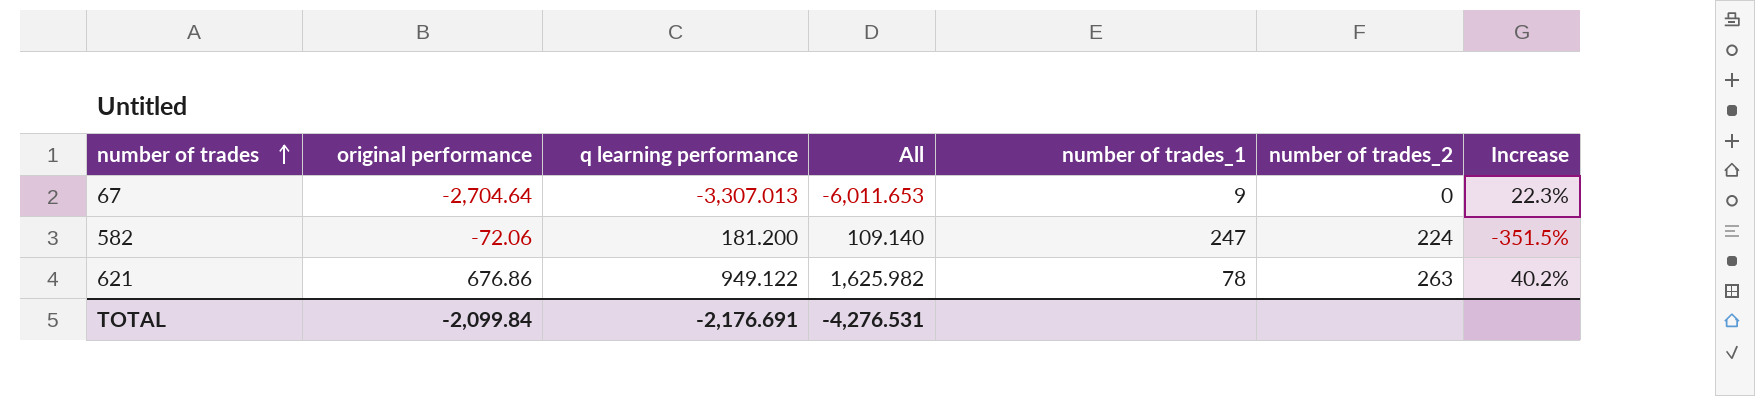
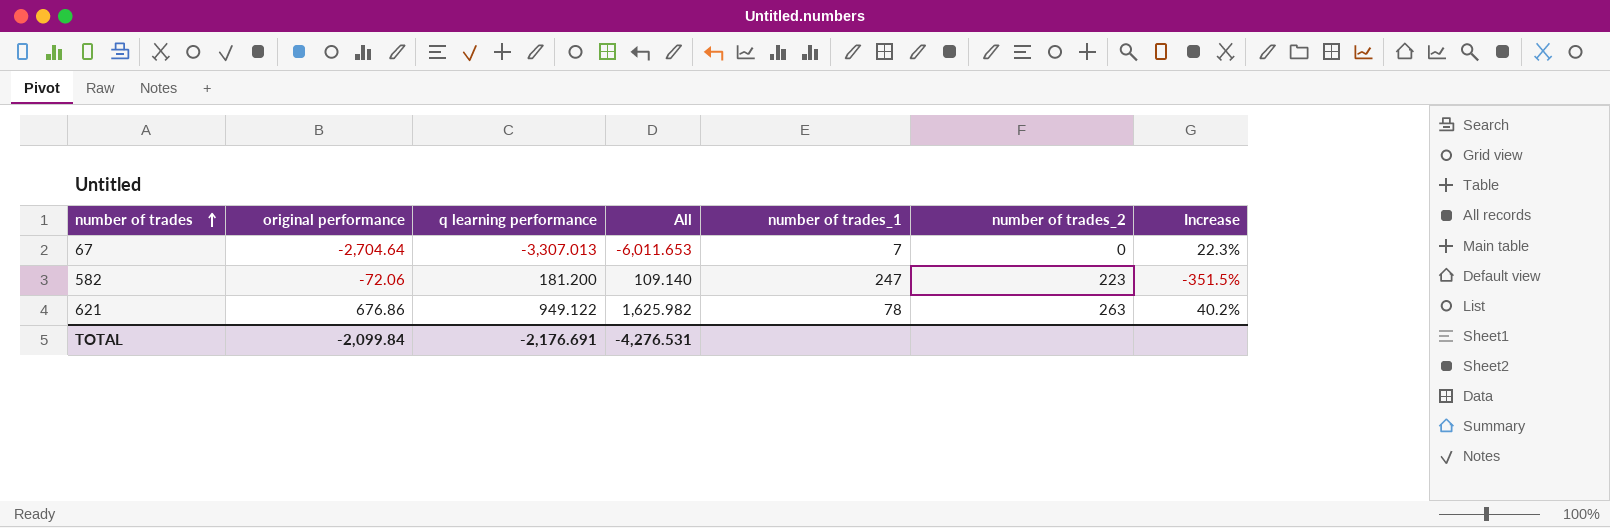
67 | number of trades_1: 9 -> 7
582 | number of trades_2: 224 -> 223

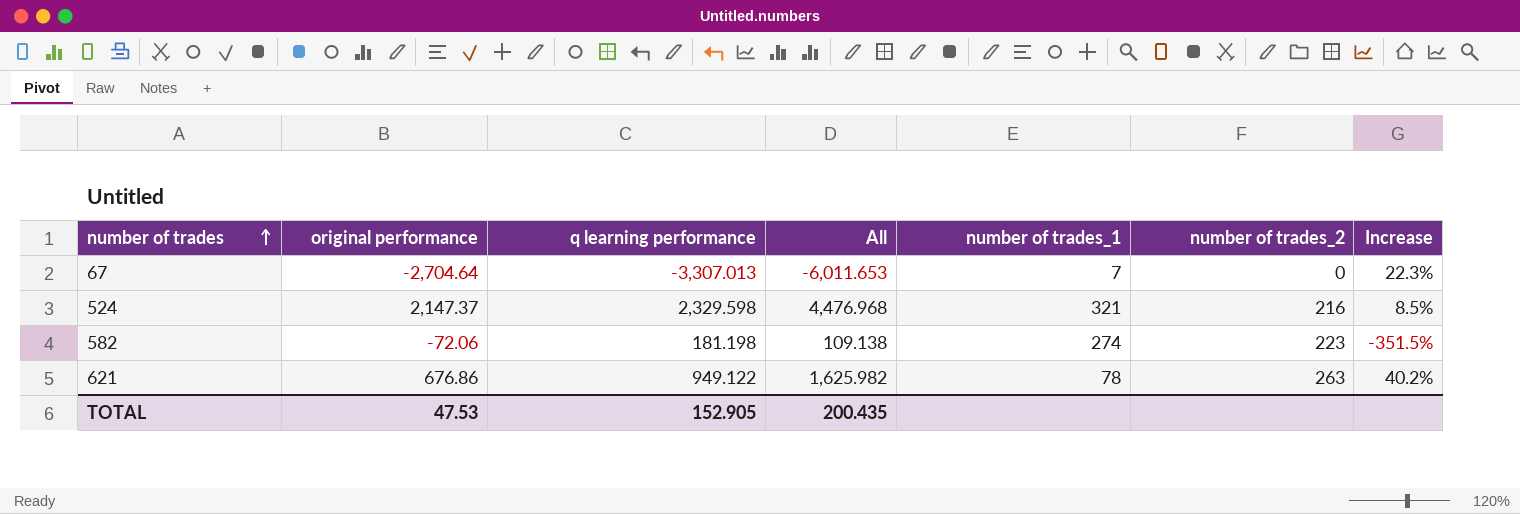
row 524: none -> 2,147.37 | 2,329.598 | 4,476.968 | 321 | 216 | 8.5%
582 | q learning performance: 181.200 -> 181.198
582 | All: 109.140 -> 109.138
582 | number of trades_1: 247 -> 274
TOTAL | original performance: -2,099.84 -> 47.53
TOTAL | q learning performance: -2,176.691 -> 152.905
TOTAL | All: -4,276.531 -> 200.435

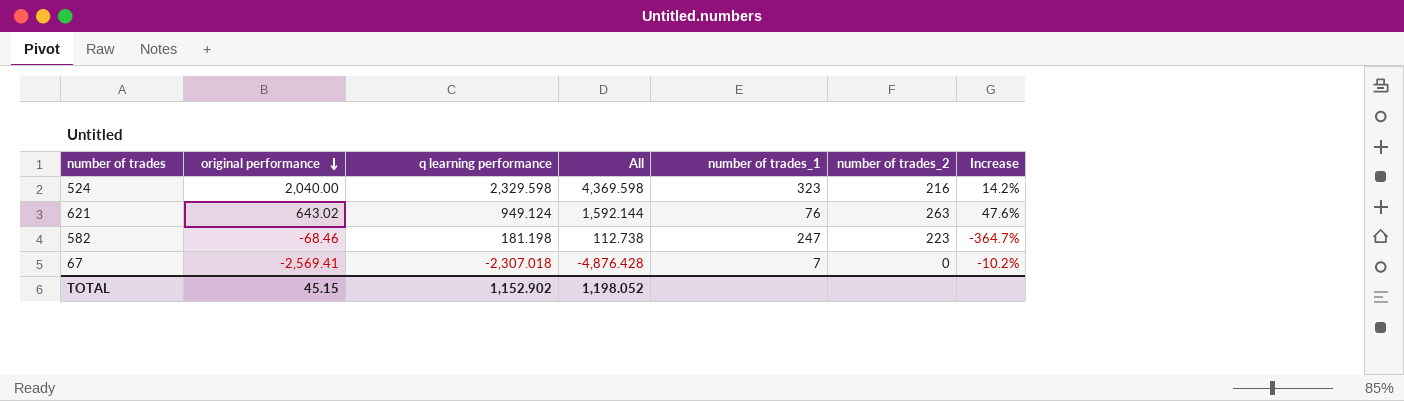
row order: number of trades ascending -> original performance descending
524 | original performance: 2,147.37 -> 2,040.00
524 | All: 4,476.968 -> 4,369.598
524 | number of trades_1: 321 -> 323
524 | Increase: 8.5% -> 14.2%
621 | original performance: 676.86 -> 643.02
621 | q learning performance: 949.122 -> 949.124
621 | All: 1,625.982 -> 1,592.144
621 | number of trades_1: 78 -> 76
621 | Increase: 40.2% -> 47.6%
582 | original performance: -72.06 -> -68.46
582 | All: 109.138 -> 112.738
582 | number of trades_1: 274 -> 247
582 | Increase: -351.5% -> -364.7%
67 | original performance: -2,704.64 -> -2,569.41
67 | q learning performance: -3,307.013 -> -2,307.018
67 | All: -6,011.653 -> -4,876.428
67 | Increase: 22.3% -> -10.2%
TOTAL | original performance: 47.53 -> 45.15
TOTAL | q learning performance: 152.905 -> 1,152.902
TOTAL | All: 200.435 -> 1,198.052

